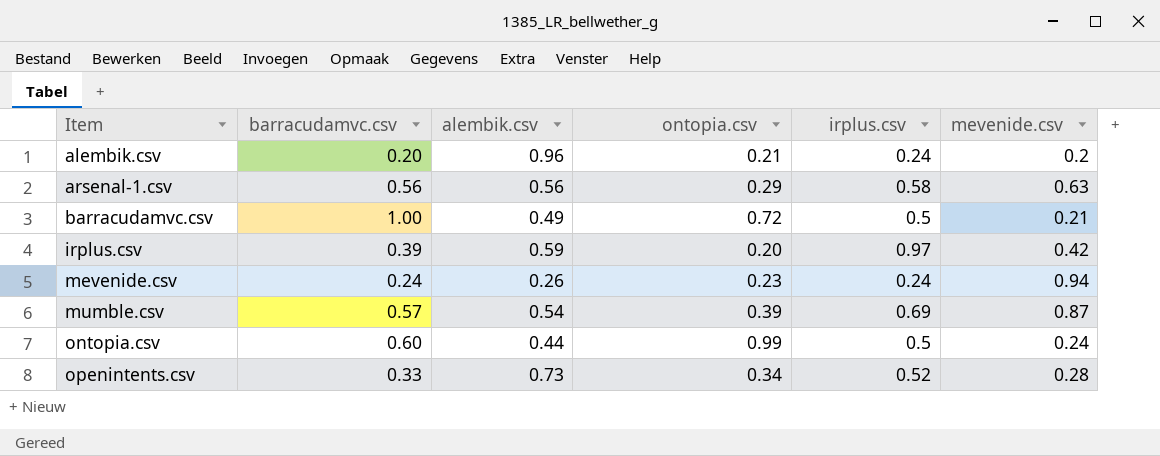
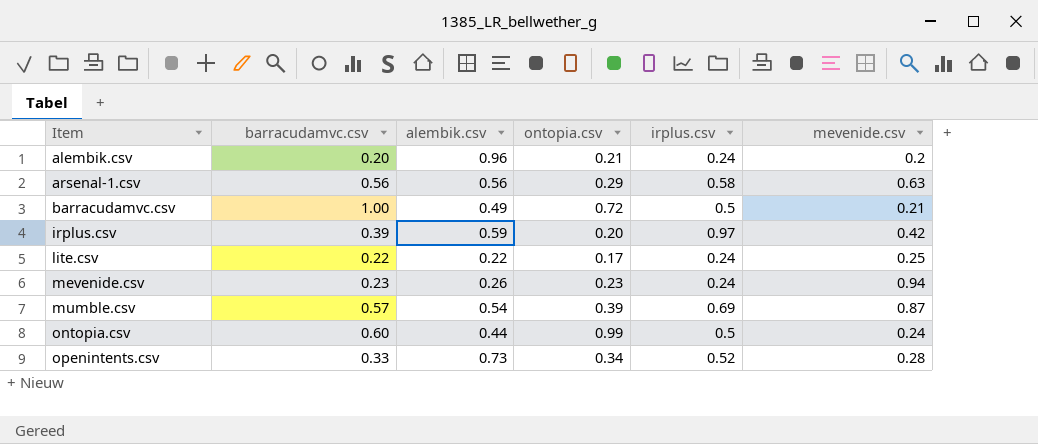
row lite.csv: none -> 0.22 | 0.22 | 0.17 | 0.24 | 0.25
mevenide.csv | barracudamvc.csv: 0.24 -> 0.23

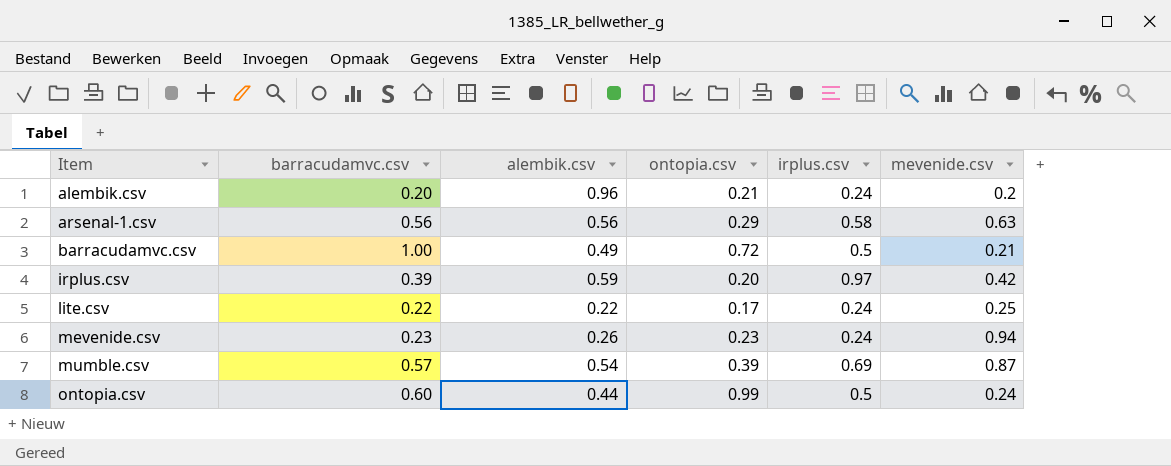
row openintents.csv: 0.33 | 0.73 | 0.34 | 0.52 | 0.28 -> none

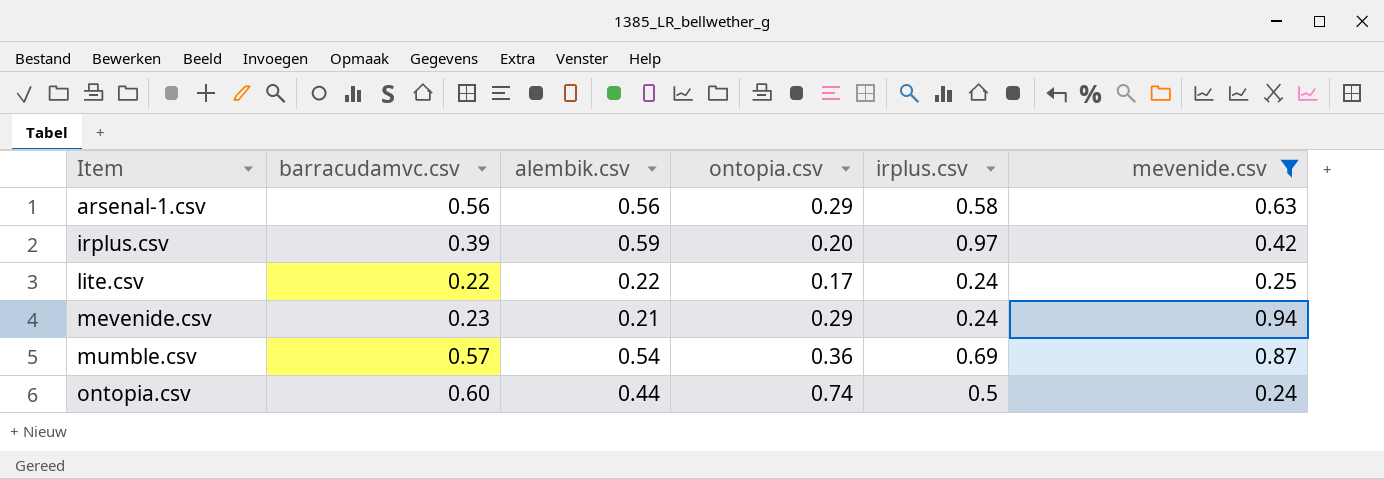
filter: none -> mevenide.csv >= 0.24
mevenide.csv | alembik.csv: 0.26 -> 0.21
mevenide.csv | ontopia.csv: 0.23 -> 0.29
mumble.csv | ontopia.csv: 0.39 -> 0.36
ontopia.csv | ontopia.csv: 0.99 -> 0.74

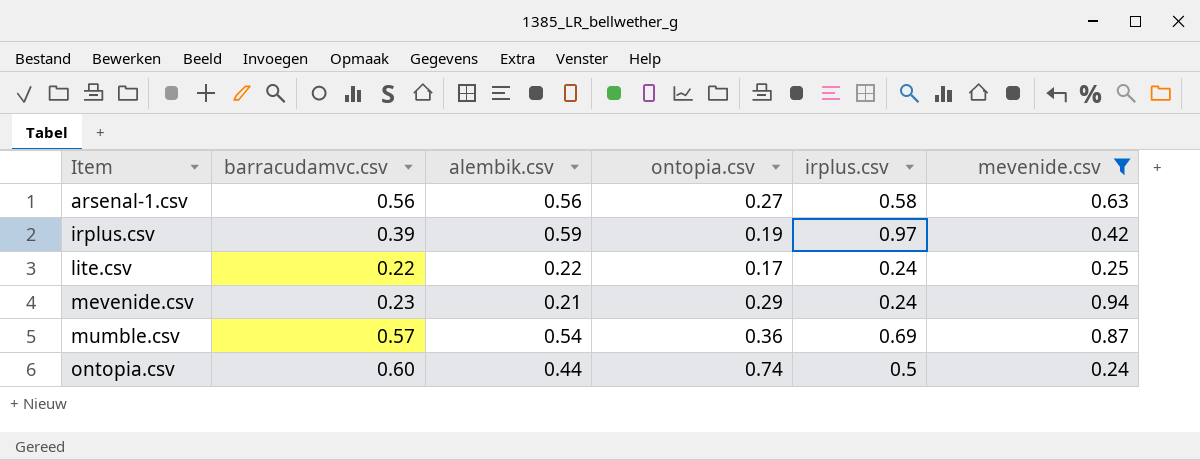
arsenal-1.csv | ontopia.csv: 0.29 -> 0.27
irplus.csv | ontopia.csv: 0.20 -> 0.19

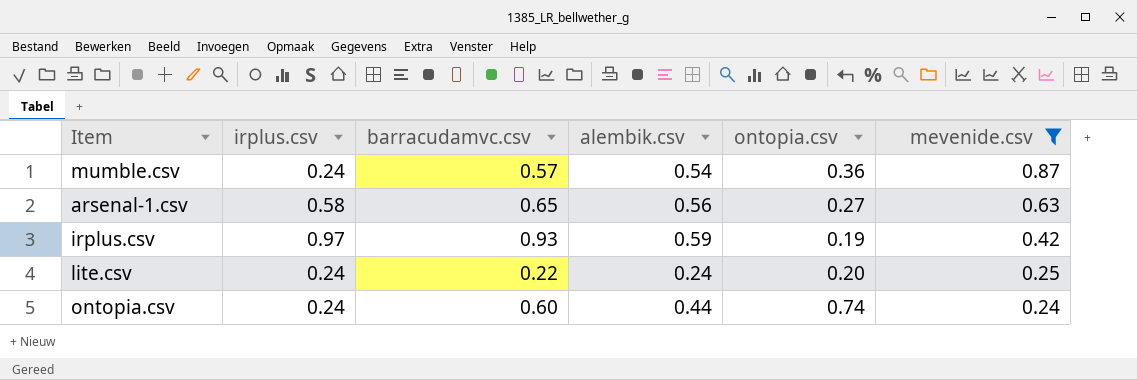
row order: Item ascending -> mevenide.csv descending
column irplus.csv | position: 5 -> 2
row mevenide.csv: 0.23 | 0.21 | 0.29 | 0.24 | 0.94 -> none
mumble.csv | irplus.csv: 0.69 -> 0.24
arsenal-1.csv | barracudamvc.csv: 0.56 -> 0.65
irplus.csv | barracudamvc.csv: 0.39 -> 0.93
lite.csv | alembik.csv: 0.22 -> 0.24
lite.csv | ontopia.csv: 0.17 -> 0.20
ontopia.csv | irplus.csv: 0.5 -> 0.24

